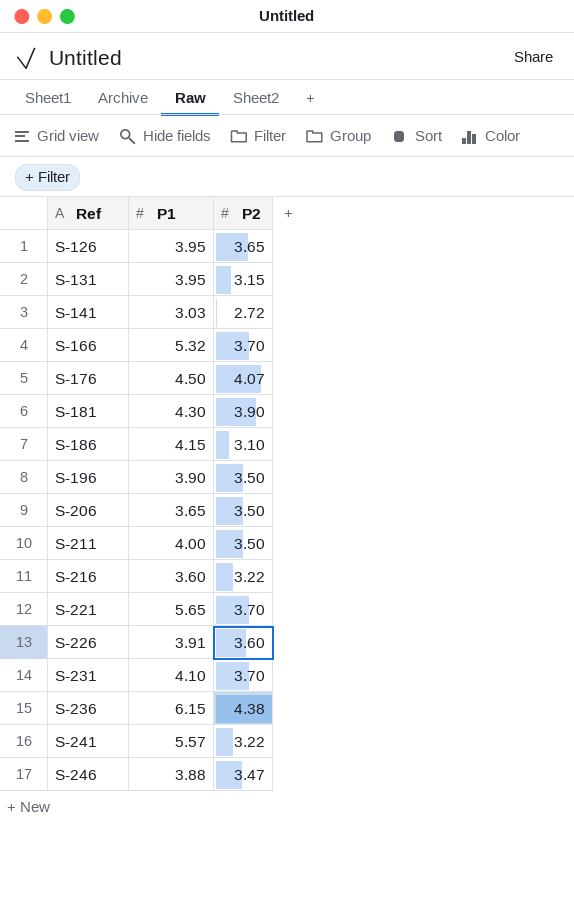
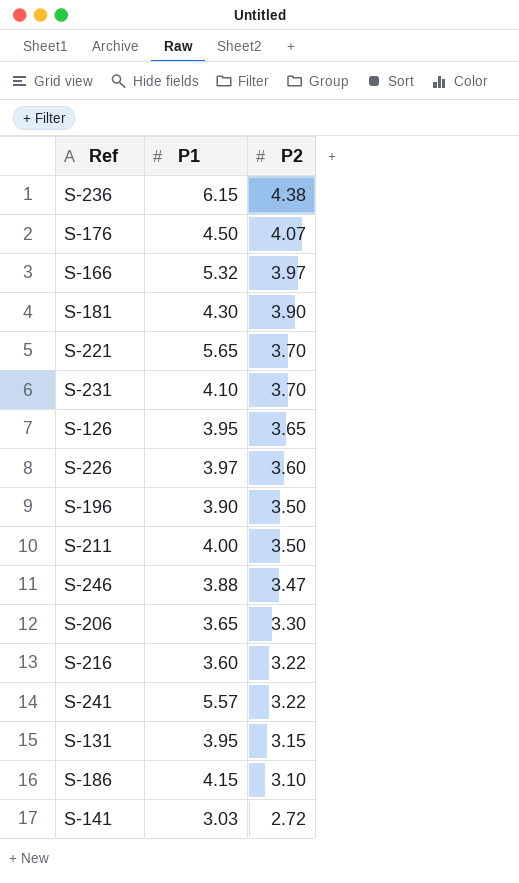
row order: Ref ascending -> P2 descending
S-166 | P2: 3.70 -> 3.97
S-226 | P1: 3.91 -> 3.97
S-206 | P2: 3.50 -> 3.30

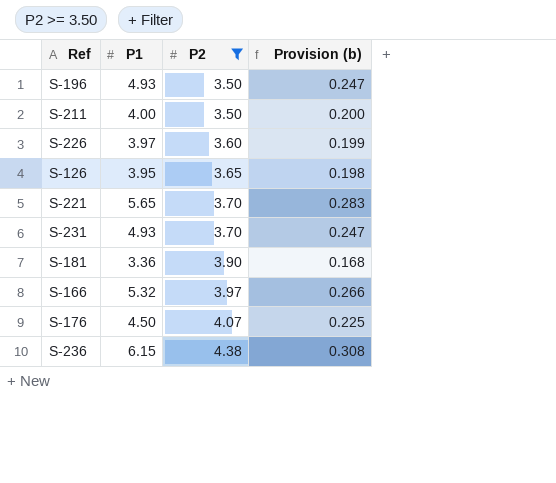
filter: none -> P2 >= 3.50
row order: P2 descending -> P2 ascending
column Provision (b) | formula: none -> [P1] * 0.05
S-196 | P1: 3.90 -> 4.93
S-231 | P1: 4.10 -> 4.93
S-181 | P1: 4.30 -> 3.36

